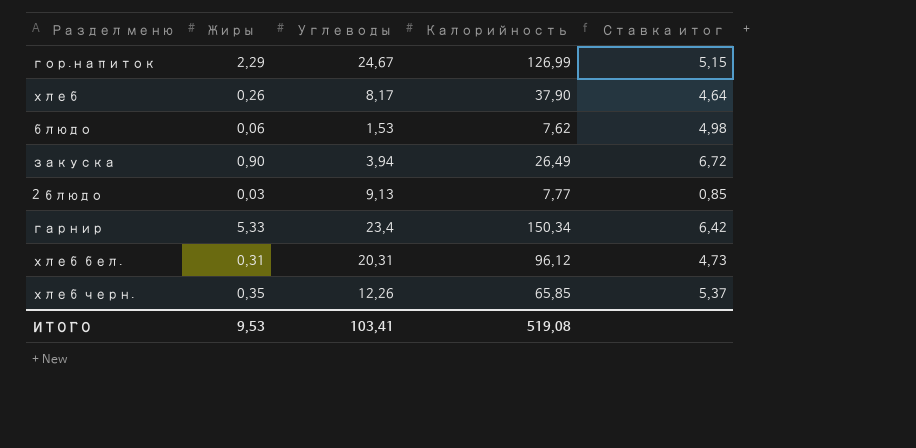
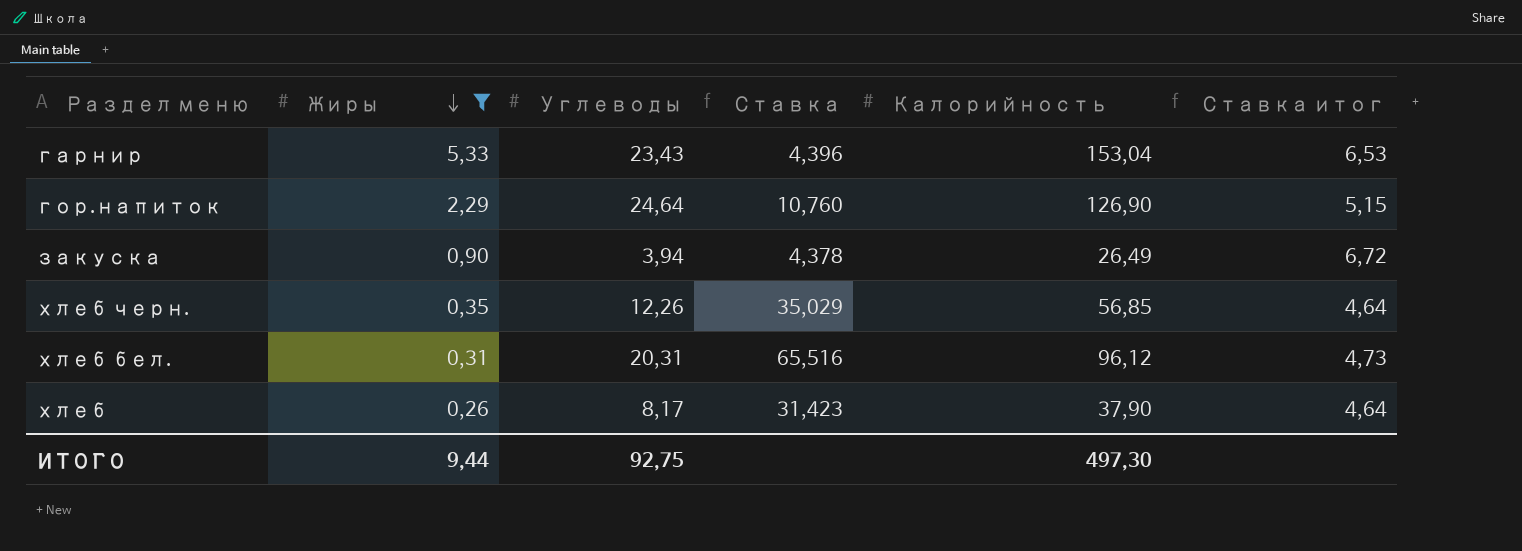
filter: none -> Жиры >= 0,26
row order: none -> Жиры descending
column Ставка | formula: none -> [Углеводы] / [Жиры]
гарнир | Углеводы: 23,4 -> 23,43
гарнир | Калорийность: 150,34 -> 153,04
гарнир | Ставка итог: 6,42 -> 6,53
гор.напиток | Углеводы: 24,67 -> 24,64
гор.напиток | Калорийность: 126,99 -> 126,90
хлеб черн. | Калорийность: 65,85 -> 56,85
хлеб черн. | Ставка итог: 5,37 -> 4,64
ИТОГО | Жиры: 9,53 -> 9,44
ИТОГО | Углеводы: 103,41 -> 92,75
ИТОГО | Калорийность: 519,08 -> 497,30

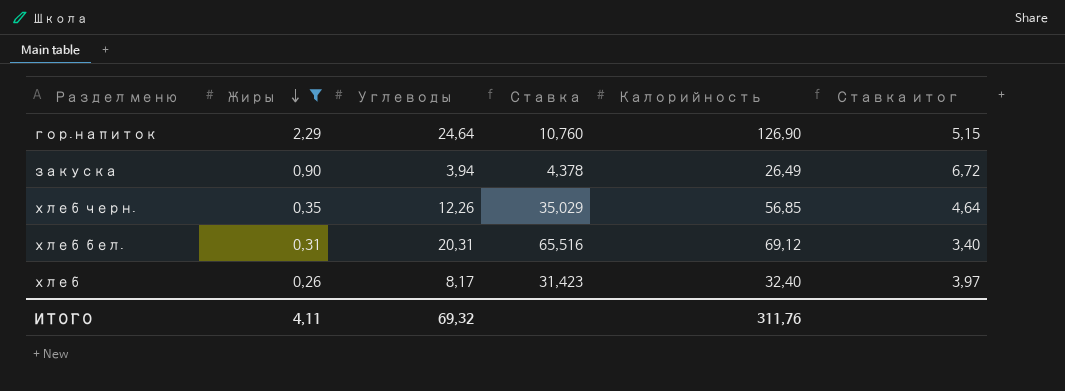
row гарнир: 5,33 | 23,43 | 4,396 | 153,04 | 6,53 -> none
хлеб бел. | Калорийность: 96,12 -> 69,12
хлеб бел. | Ставка итог: 4,73 -> 3,40
хлеб | Калорийность: 37,90 -> 32,40
хлеб | Ставка итог: 4,64 -> 3,97
ИТОГО | Жиры: 9,44 -> 4,11
ИТОГО | Углеводы: 92,75 -> 69,32
ИТОГО | Калорийность: 497,30 -> 311,76

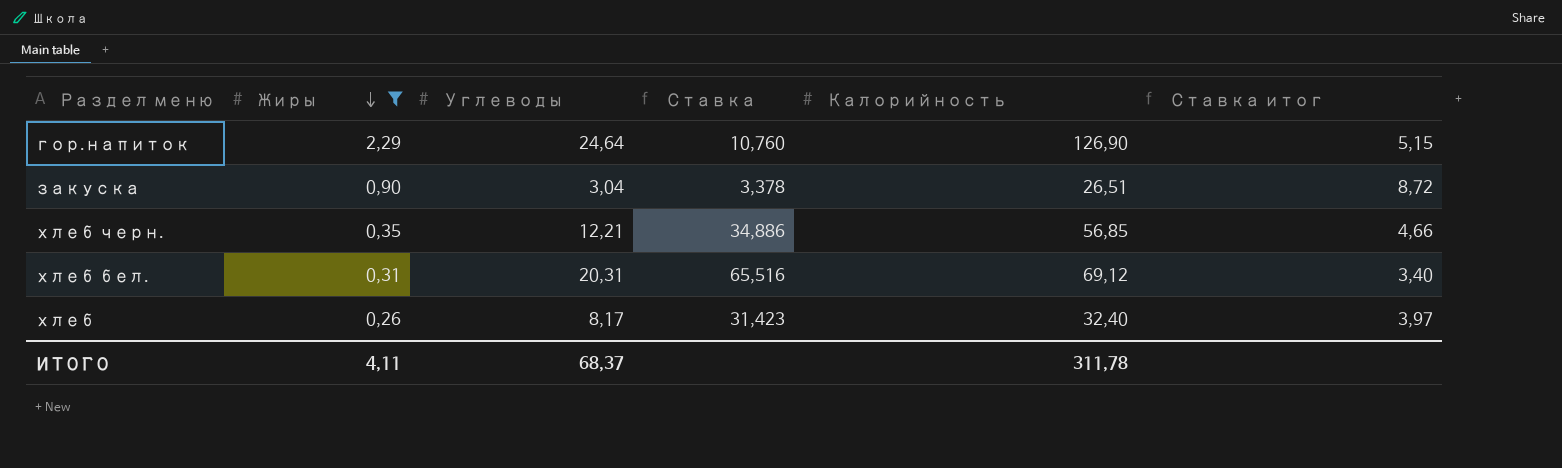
закуска | Углеводы: 3,94 -> 3,04
закуска | Ставка: 4,378 -> 3,378
закуска | Калорийность: 26,49 -> 26,51
закуска | Ставка итог: 6,72 -> 8,72
хлеб черн. | Углеводы: 12,26 -> 12,21
хлеб черн. | Ставка: 35,029 -> 34,886
хлеб черн. | Ставка итог: 4,64 -> 4,66
ИТОГО | Углеводы: 69,32 -> 68,37
ИТОГО | Калорийность: 311,76 -> 311,78

